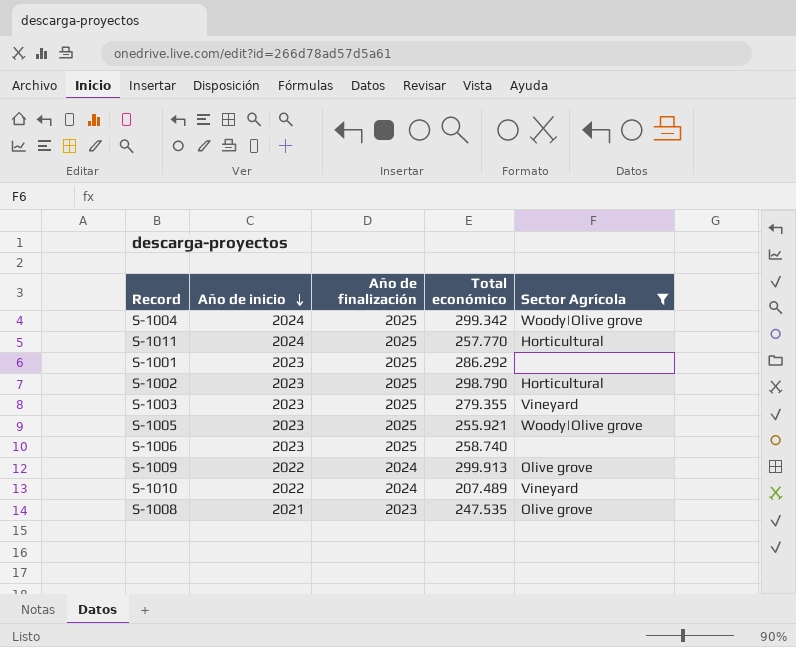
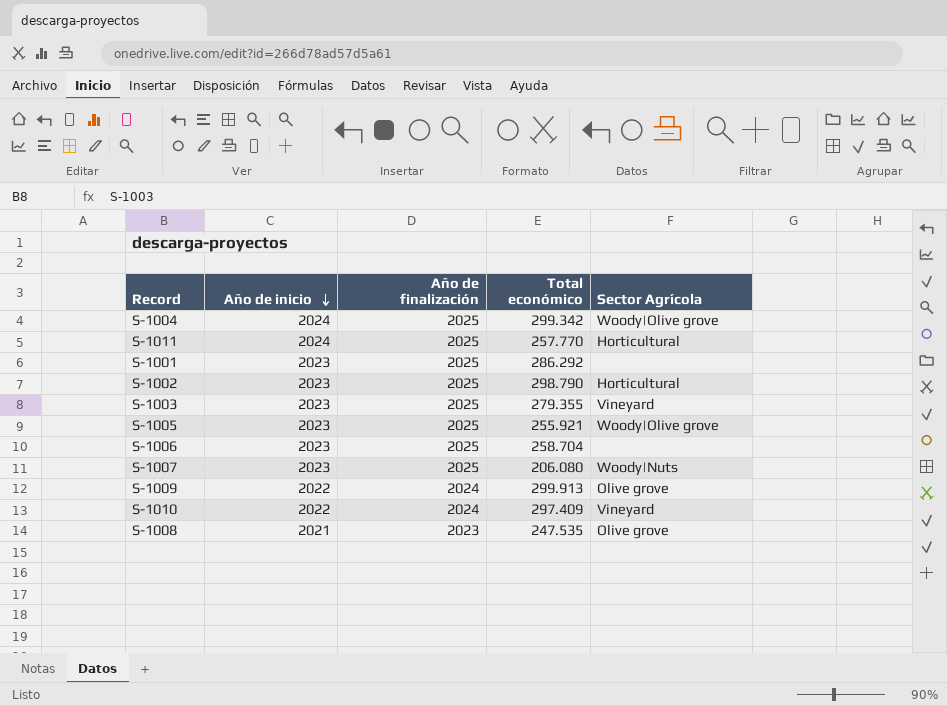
filter: Sector Agrícola != Woody|Nuts -> none
S-1006 | Total económico: 258.740 -> 258.704
S-1010 | Total económico: 207.489 -> 297.409

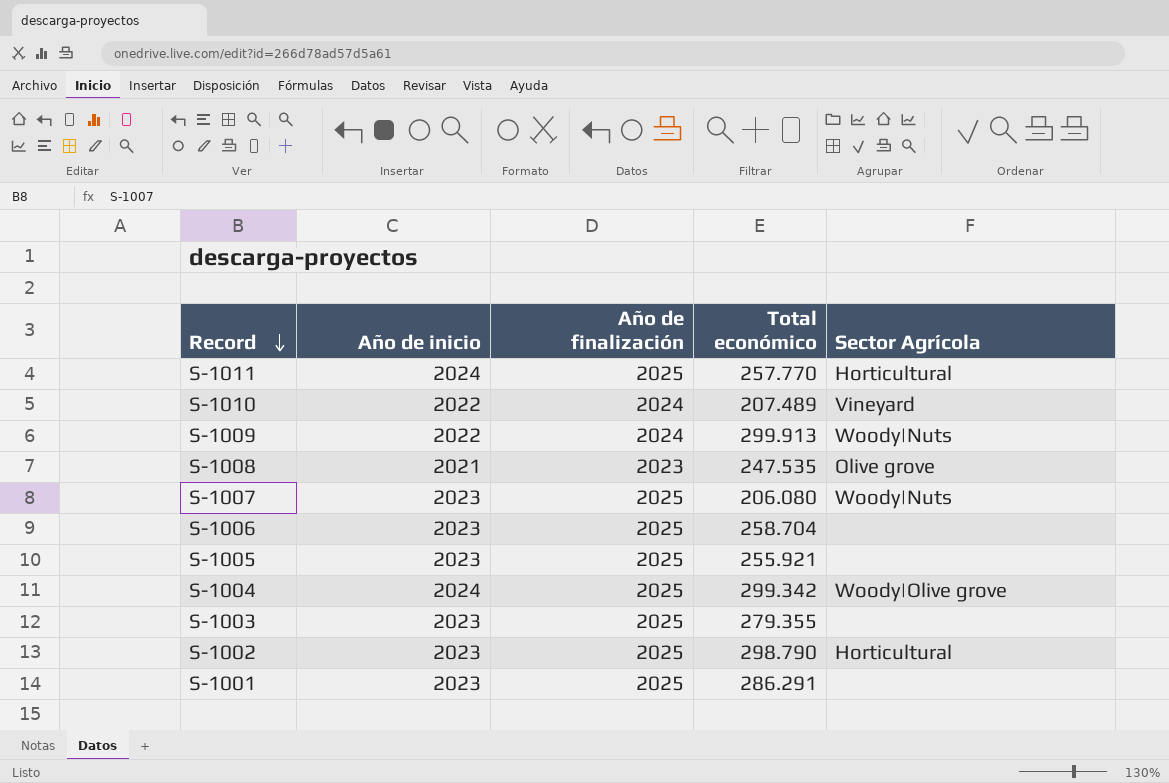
row order: Año de inicio descending -> Record descending
S-1010 | Total económico: 297.409 -> 207.489
S-1009 | Sector Agrícola: Olive grove -> Woody|Nuts
S-1005 | Sector Agrícola: Woody|Olive grove -> none
S-1003 | Sector Agrícola: Vineyard -> none
S-1001 | Total económico: 286.292 -> 286.291

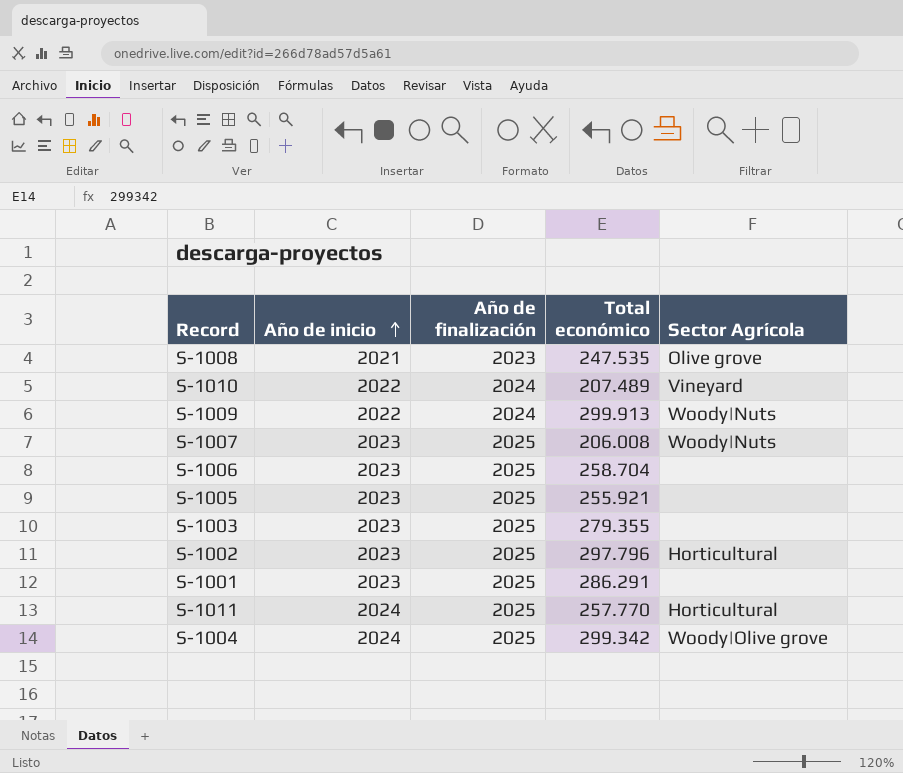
row order: Record descending -> Año de inicio ascending
S-1007 | Total económico: 206.080 -> 206.008
S-1002 | Total económico: 298.790 -> 297.796

